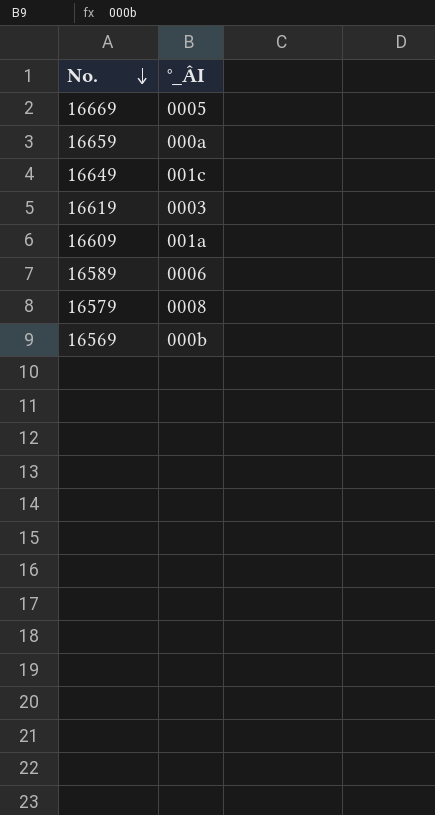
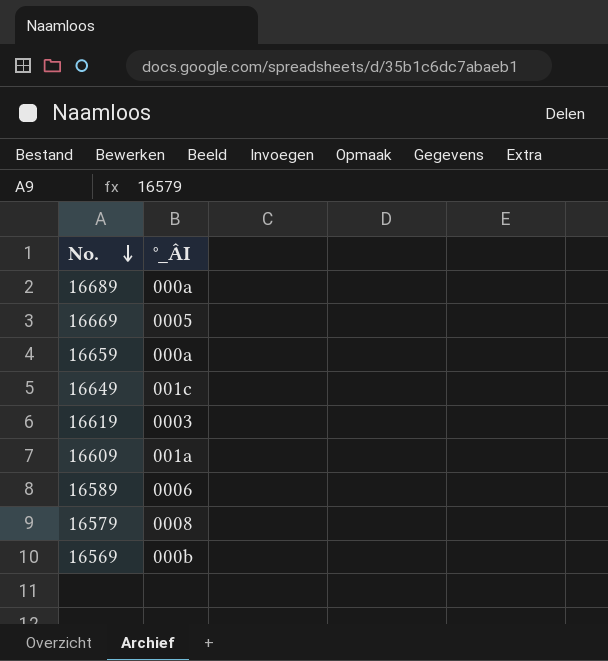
row 16689: none -> 000a

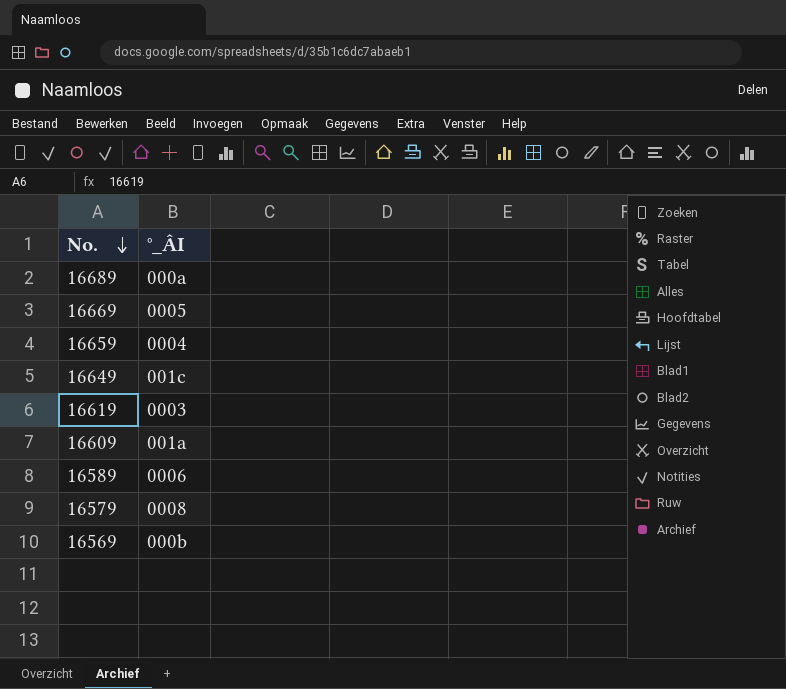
16659 | °_ÂI: 000a -> 0004

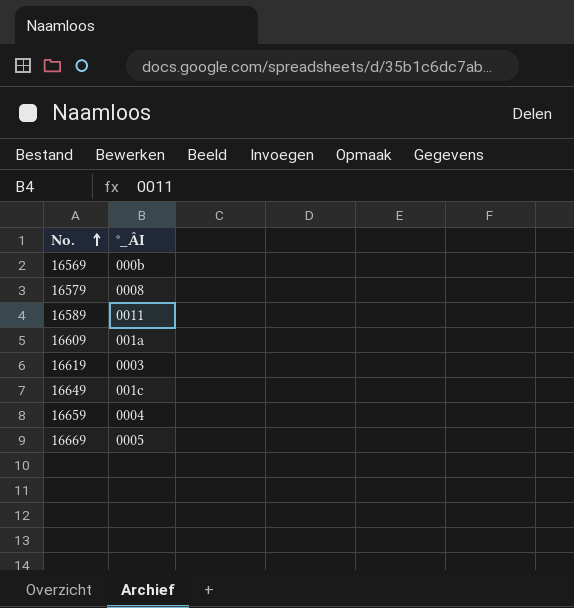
row order: No. descending -> No. ascending
row 16689: 000a -> none
16589 | °_ÂI: 0006 -> 0011

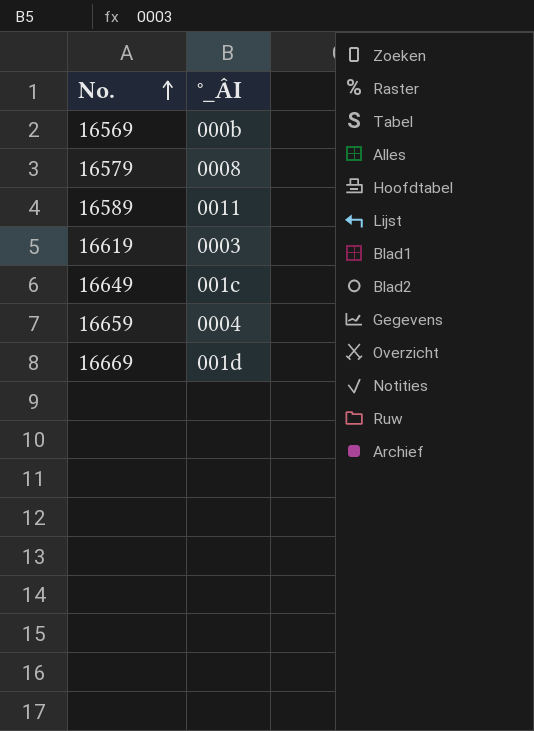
row 16609: 001a -> none
16669 | °_ÂI: 0005 -> 001d

